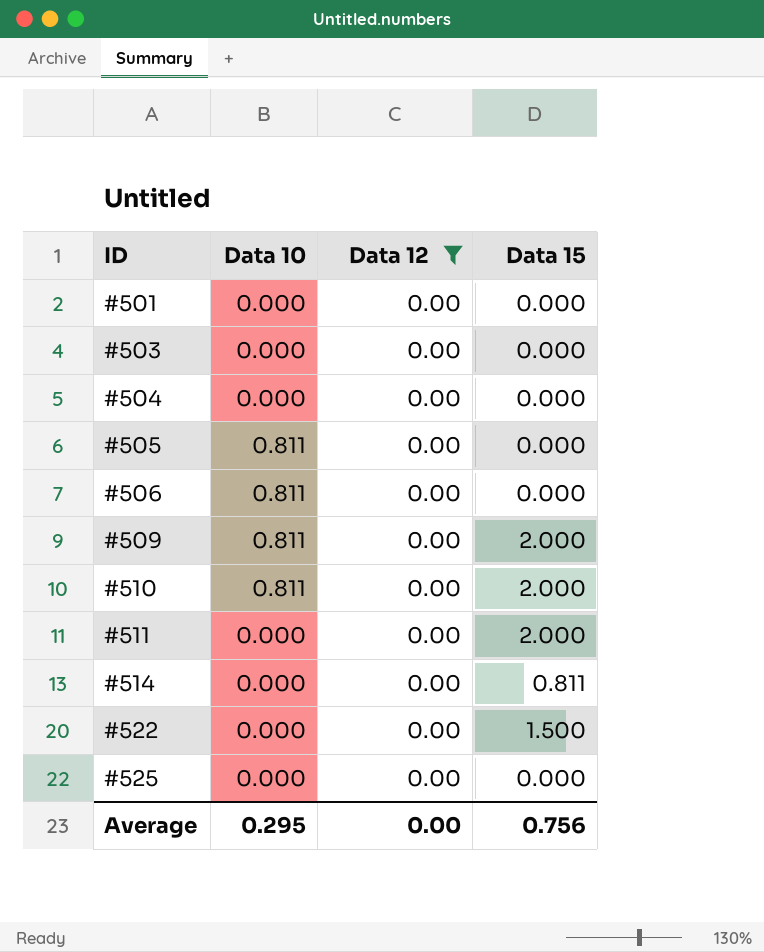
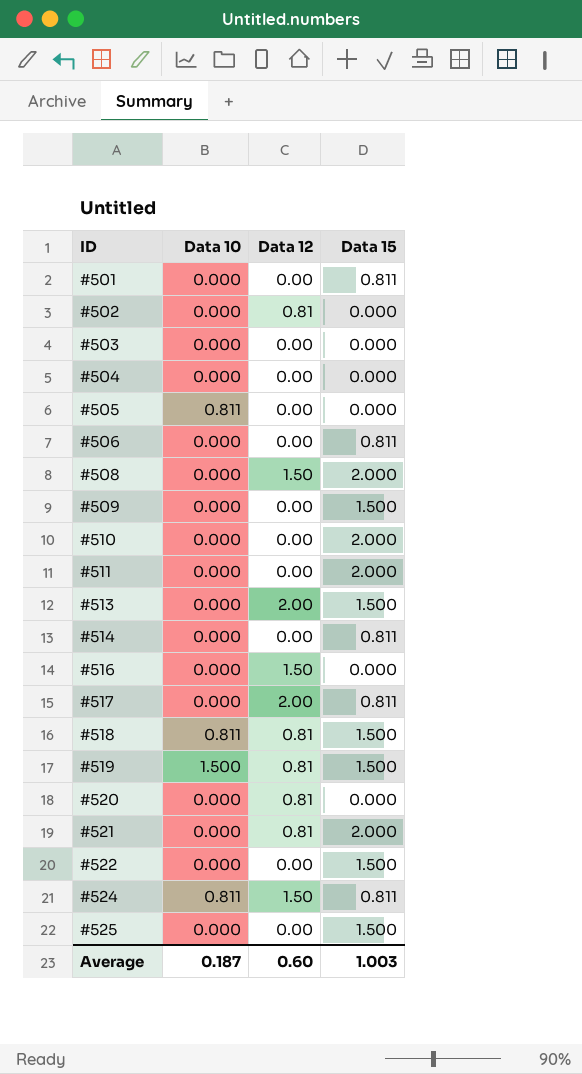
filter: Data 12 = 0.00 -> none
#501 | Data 15: 0.000 -> 0.811
#506 | Data 10: 0.811 -> 0.000
#506 | Data 15: 0.000 -> 0.811
#509 | Data 10: 0.811 -> 0.000
#509 | Data 15: 2.000 -> 1.500
#510 | Data 10: 0.811 -> 0.000
#525 | Data 15: 0.000 -> 1.500
Average | Data 10: 0.295 -> 0.187
Average | Data 12: 0.00 -> 0.60
Average | Data 15: 0.756 -> 1.003

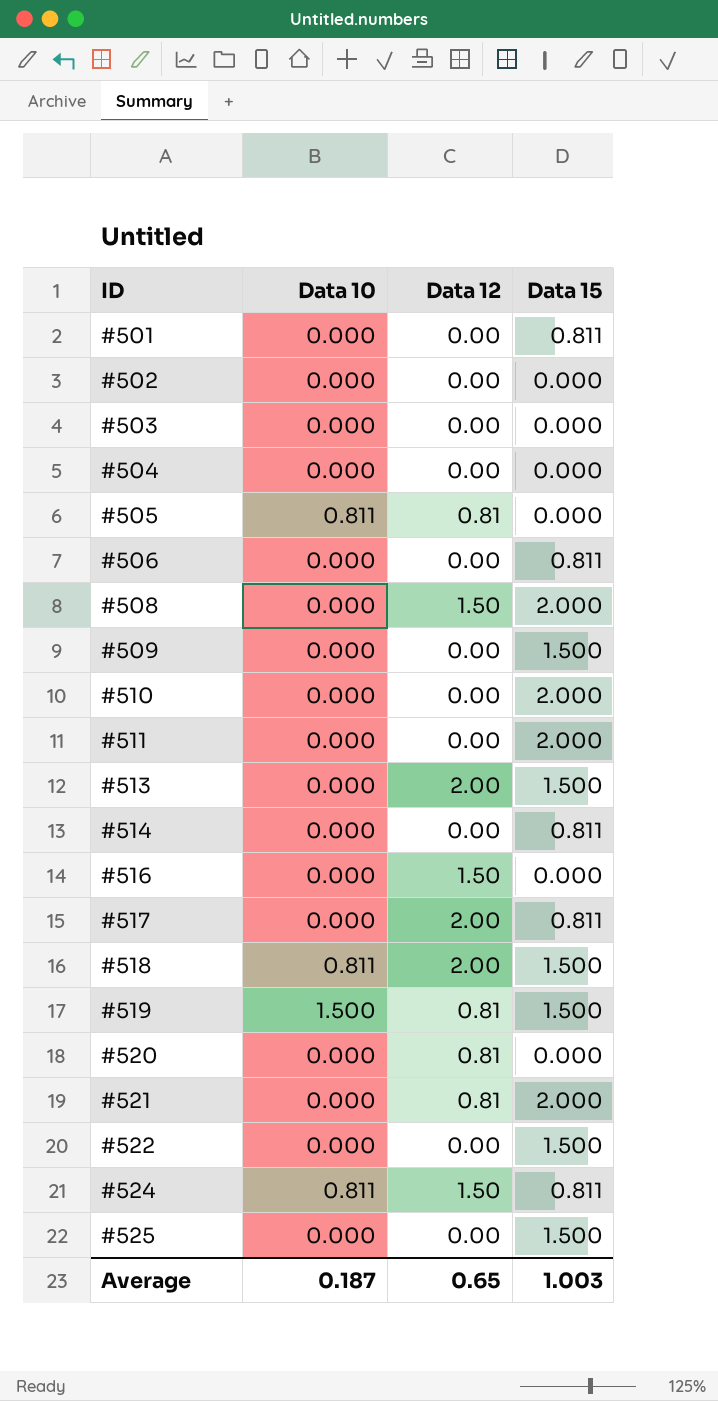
#502 | Data 12: 0.81 -> 0.00
#505 | Data 12: 0.00 -> 0.81
#518 | Data 12: 0.81 -> 2.00
Average | Data 12: 0.60 -> 0.65

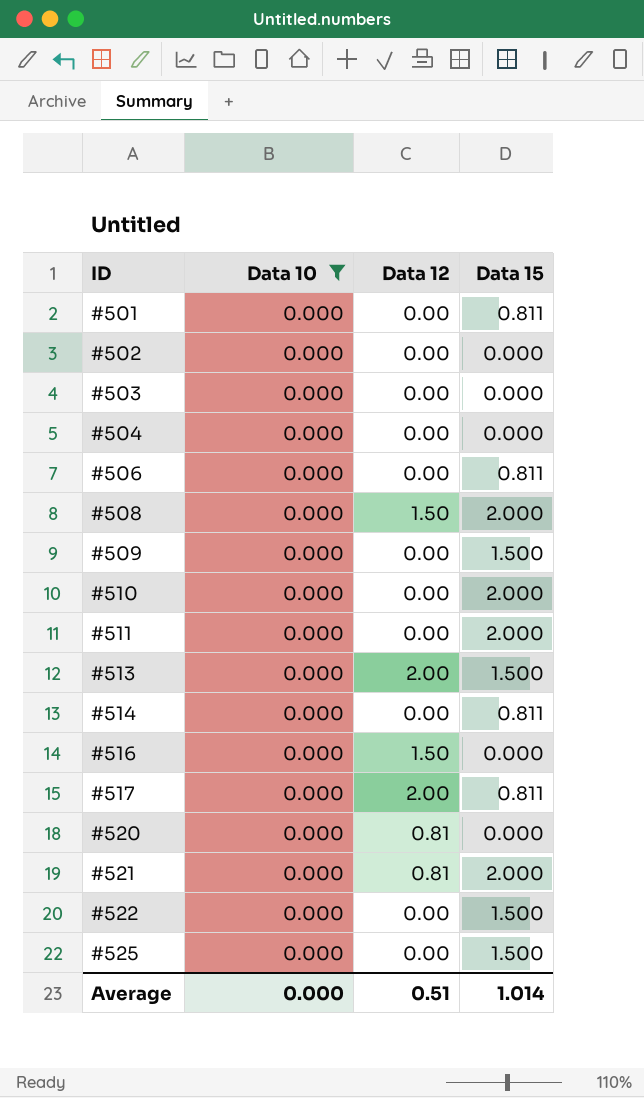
filter: none -> Data 10 = 0.000
Average | Data 10: 0.187 -> 0.000
Average | Data 12: 0.65 -> 0.51
Average | Data 15: 1.003 -> 1.014

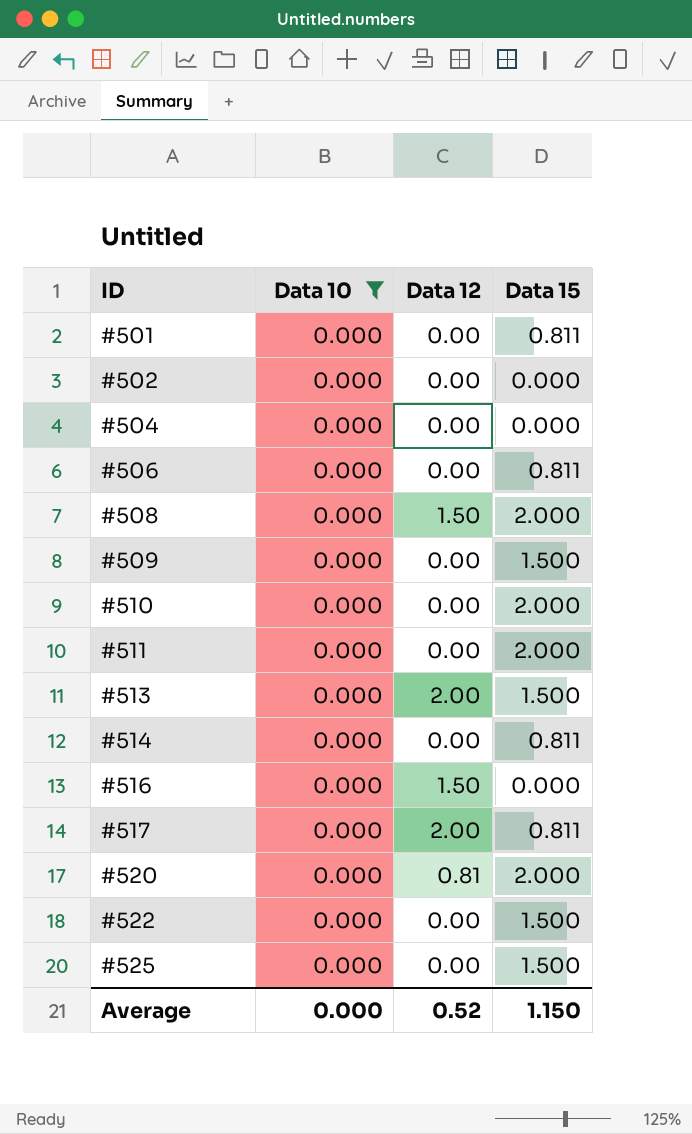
row #503: 0.000 | 0.00 | 0.000 -> none
row #521: 0.000 | 0.81 | 2.000 -> none
#520 | Data 15: 0.000 -> 2.000
Average | Data 12: 0.51 -> 0.52
Average | Data 15: 1.014 -> 1.150

